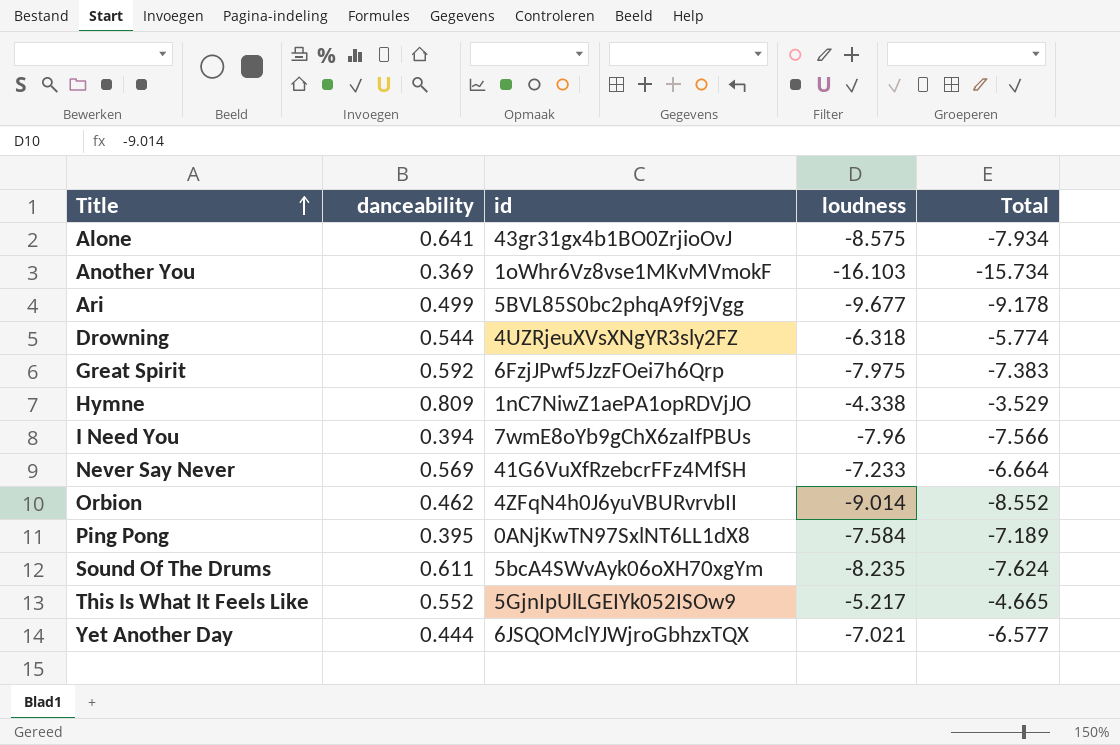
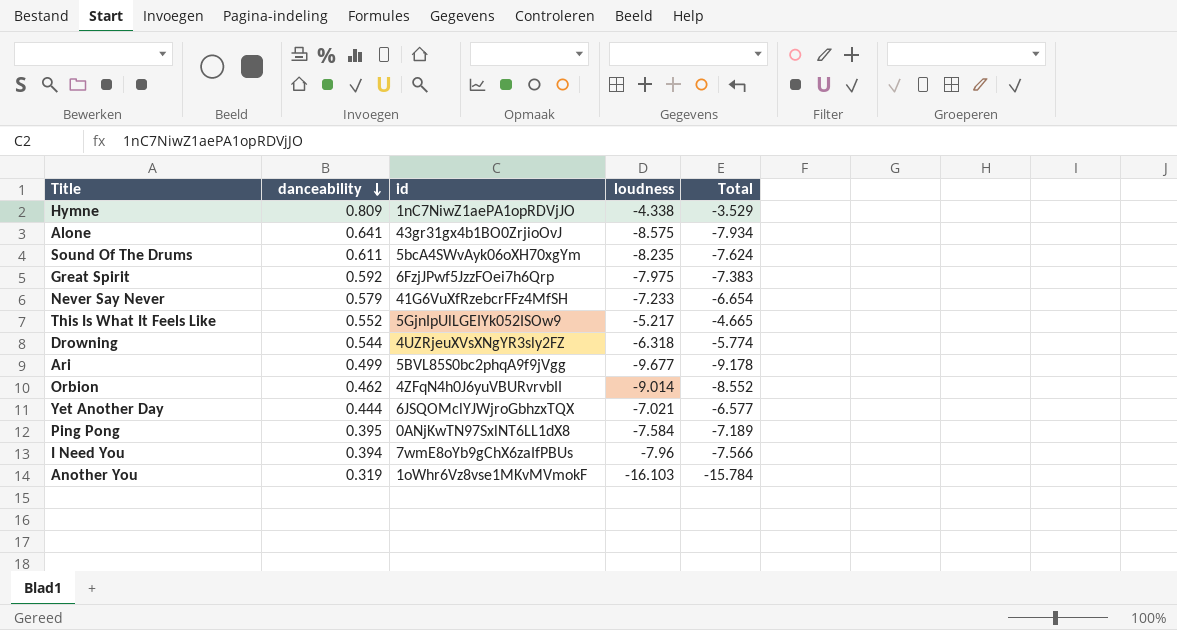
row order: Title ascending -> danceability descending
Never Say Never | danceability: 0.569 -> 0.579
Never Say Never | Total: -6.664 -> -6.654
Another You | danceability: 0.369 -> 0.319
Another You | Total: -15.734 -> -15.784

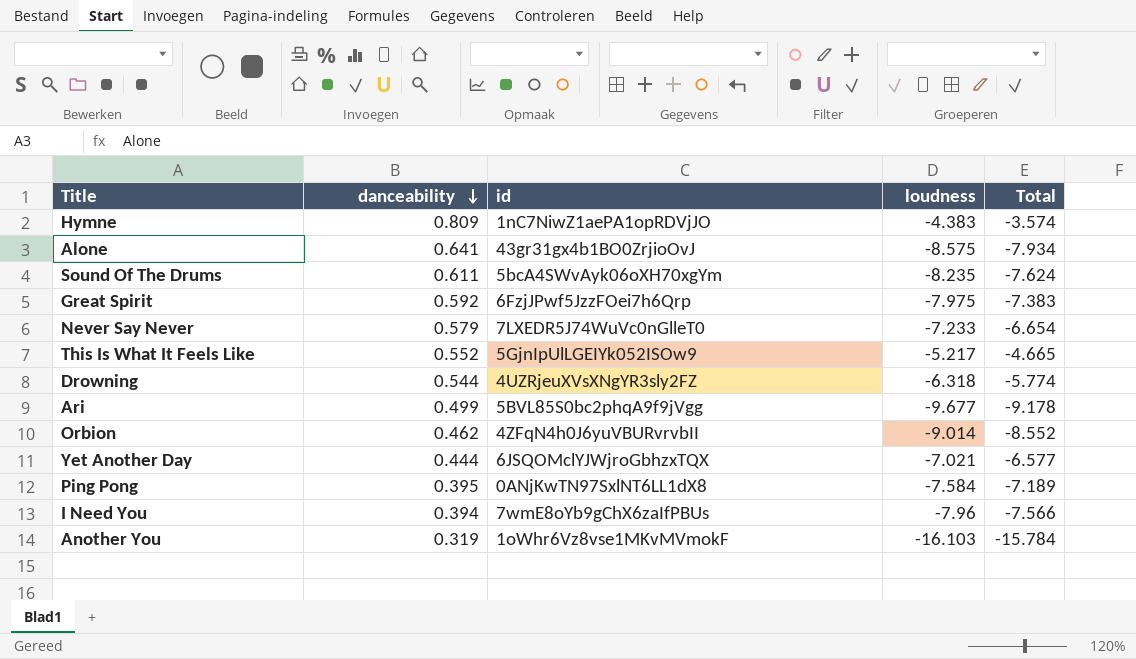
Hymne | loudness: -4.338 -> -4.383
Hymne | Total: -3.529 -> -3.574
Never Say Never | id: 41G6VuXfRzebcrFFz4MfSH -> 7LXEDR5J74WuVc0nGlleT0

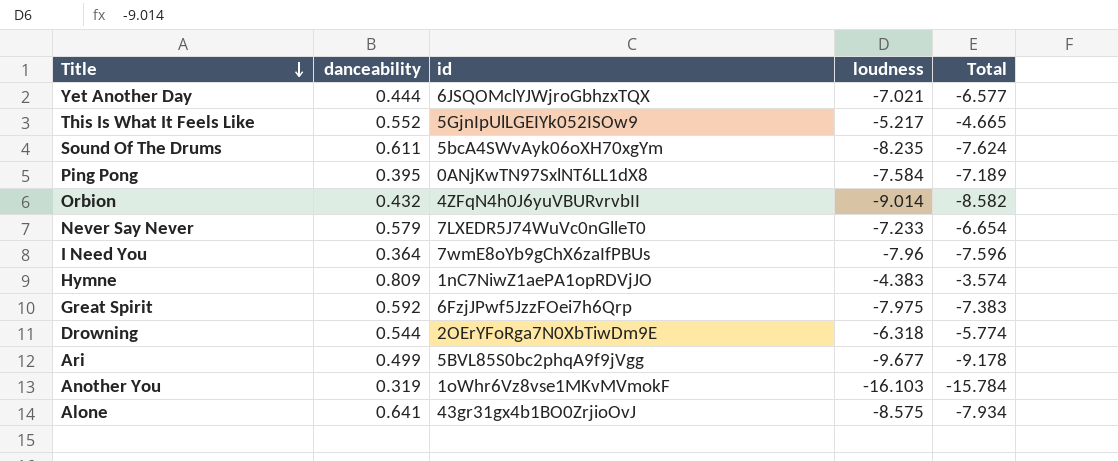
row order: danceability descending -> Title descending
Orbion | danceability: 0.462 -> 0.432
Orbion | Total: -8.552 -> -8.582
I Need You | danceability: 0.394 -> 0.364
I Need You | Total: -7.566 -> -7.596
Drowning | id: 4UZRjeuXVsXNgYR3sly2FZ -> 2OErYFoRga7N0XbTiwDm9E

